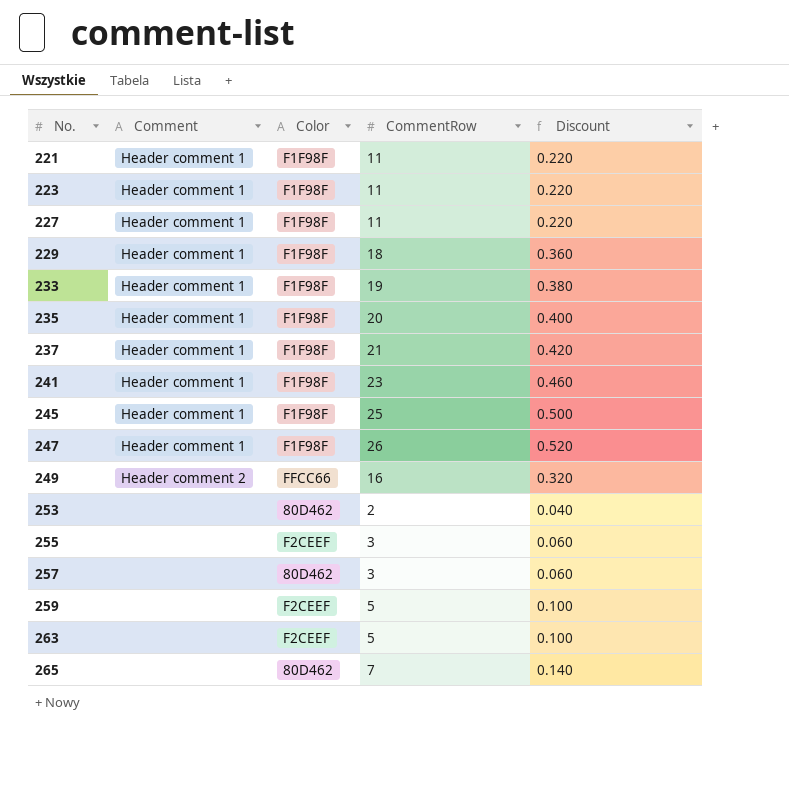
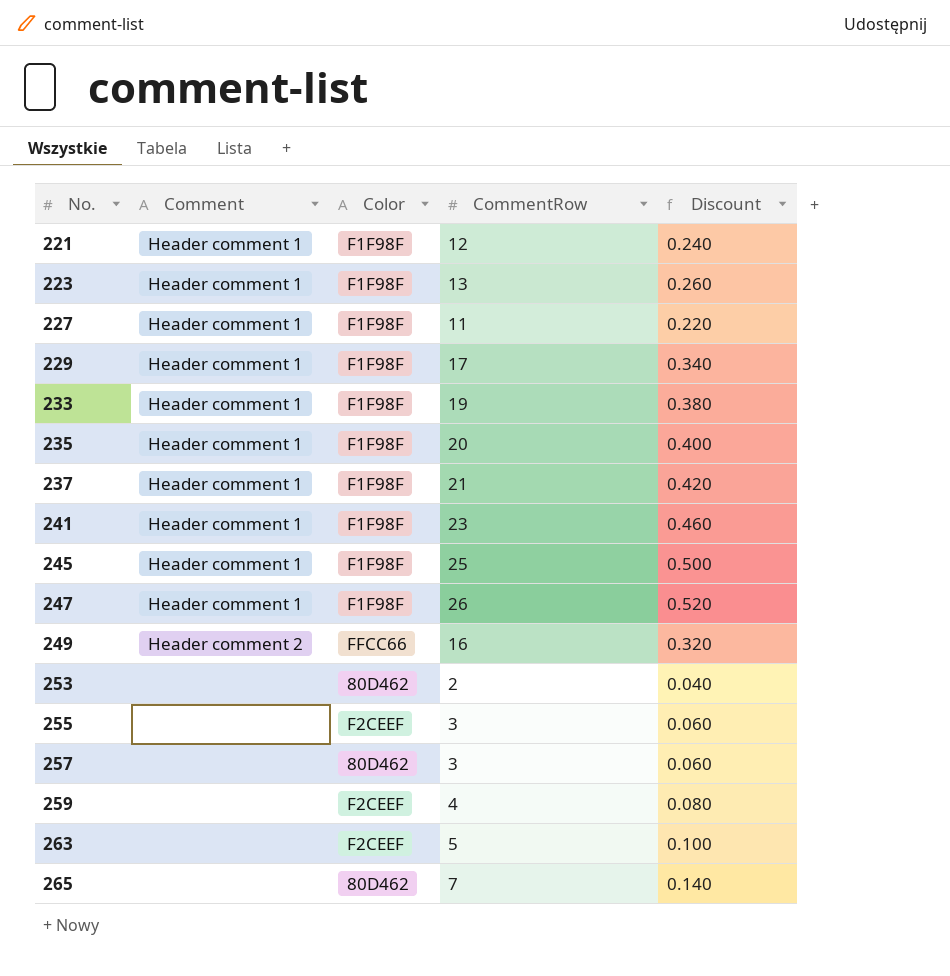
221 | CommentRow: 11 -> 12
221 | Discount: 0.220 -> 0.240
223 | CommentRow: 11 -> 13
223 | Discount: 0.220 -> 0.260
229 | CommentRow: 18 -> 17
229 | Discount: 0.360 -> 0.340
259 | CommentRow: 5 -> 4
259 | Discount: 0.100 -> 0.080

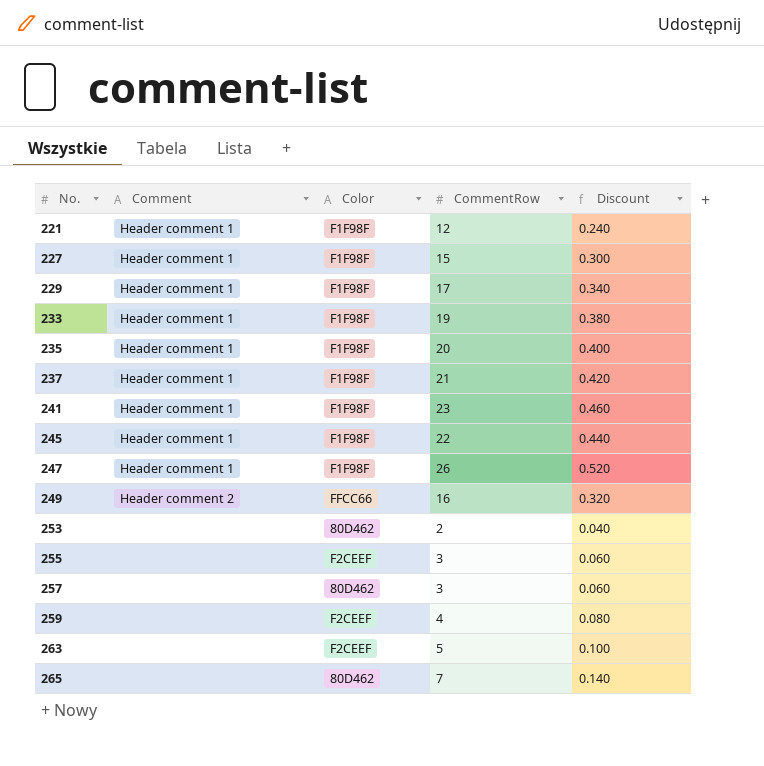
row 223: Header comment 1 | F1F98F | 13 | 0.260 -> none
227 | CommentRow: 11 -> 15
227 | Discount: 0.220 -> 0.300
245 | CommentRow: 25 -> 22
245 | Discount: 0.500 -> 0.440

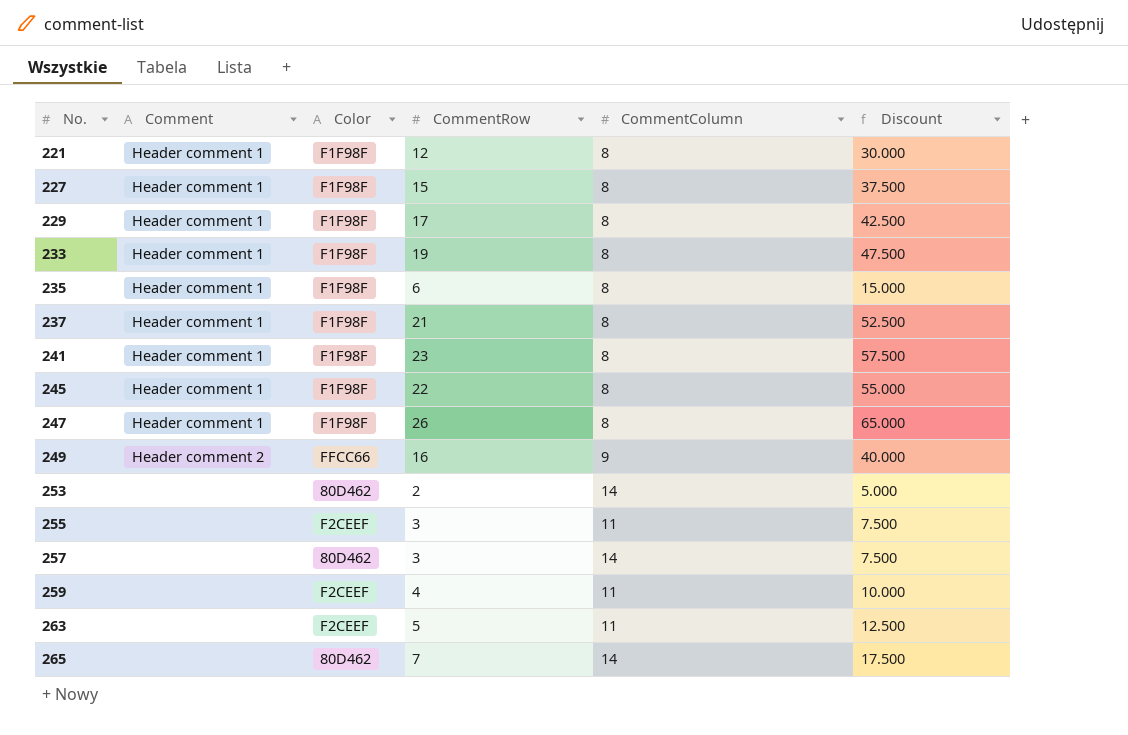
column CommentColumn | position: none -> 5
column Discount | formula: [CommentRow] * 0.02 -> [CommentRow] * 2.5
235 | CommentRow: 20 -> 6

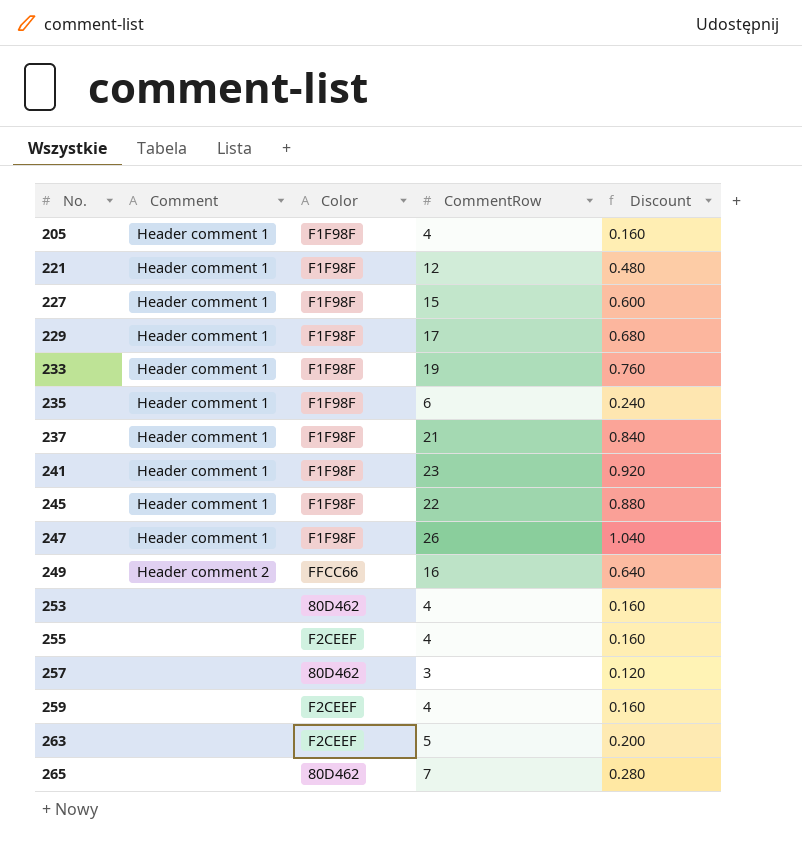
column CommentColumn | position: 5 -> none
column Discount | formula: [CommentRow] * 2.5 -> [CommentRow] * 0.04
row 205: none -> Header comment 1 | F1F98F | 4 | 0.160
253 | CommentRow: 2 -> 4
255 | CommentRow: 3 -> 4

